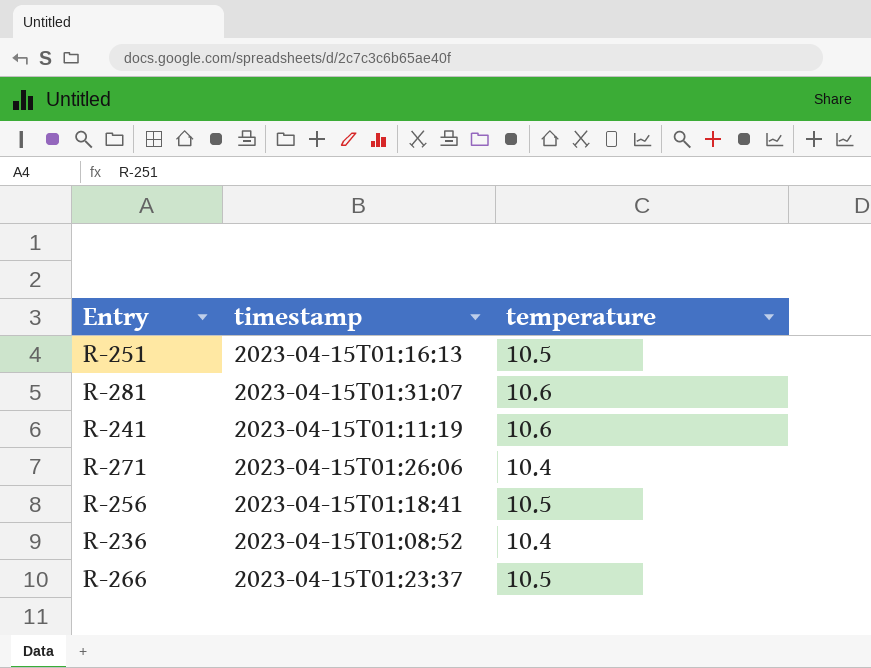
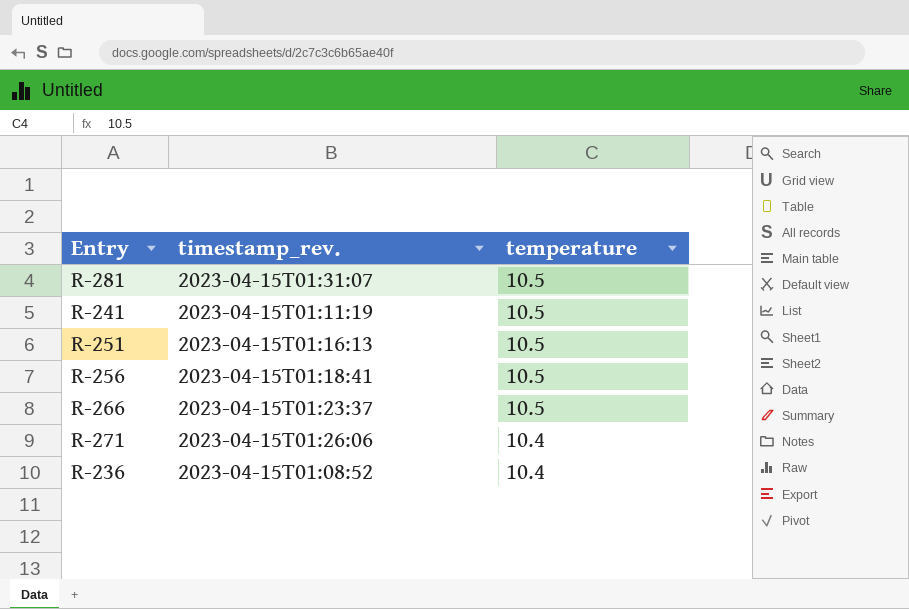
row order: none -> temperature descending
column name: timestamp -> timestamp_rev.
R-281 | temperature: 10.6 -> 10.5
R-241 | temperature: 10.6 -> 10.5

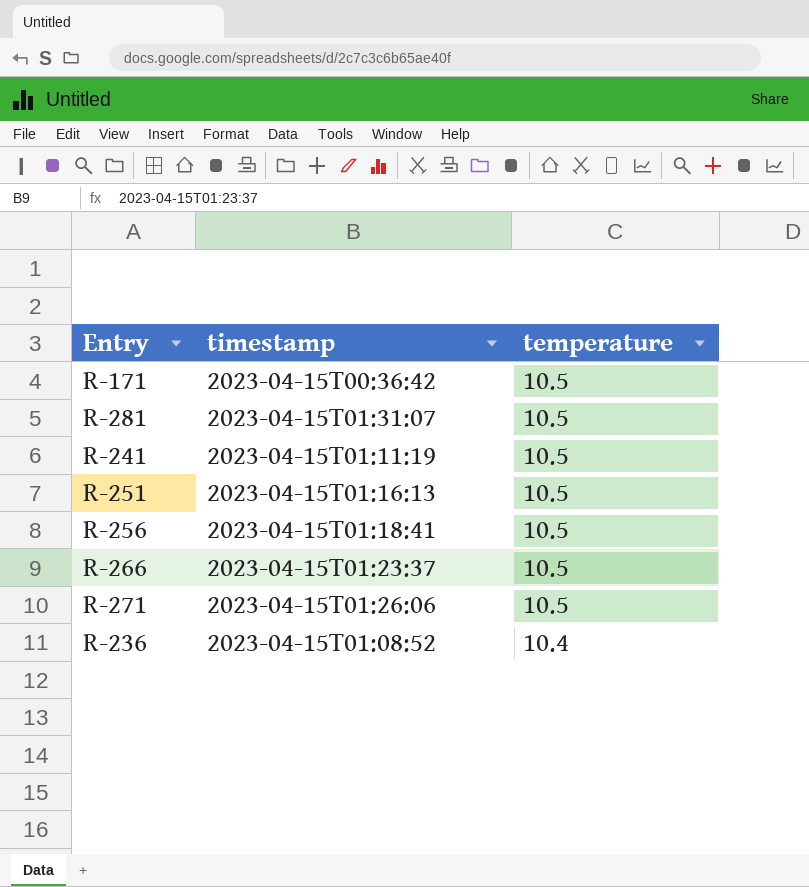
column name: timestamp_rev. -> timestamp
row R-171: none -> 2023-04-15T00:36:42 | 10.5
R-271 | temperature: 10.4 -> 10.5

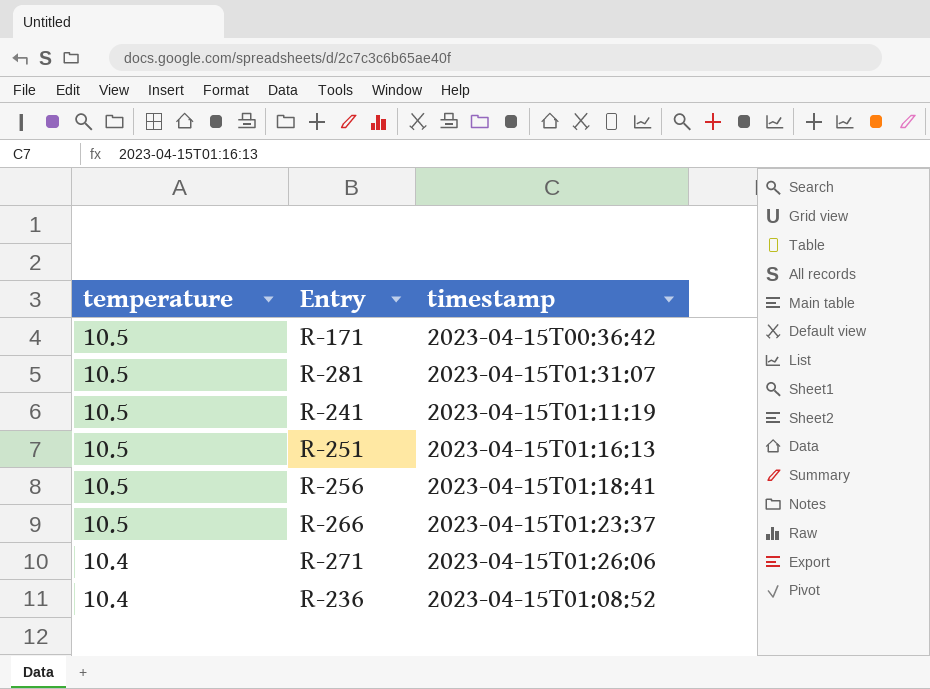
column temperature | position: 3 -> 1
R-271 | temperature: 10.5 -> 10.4

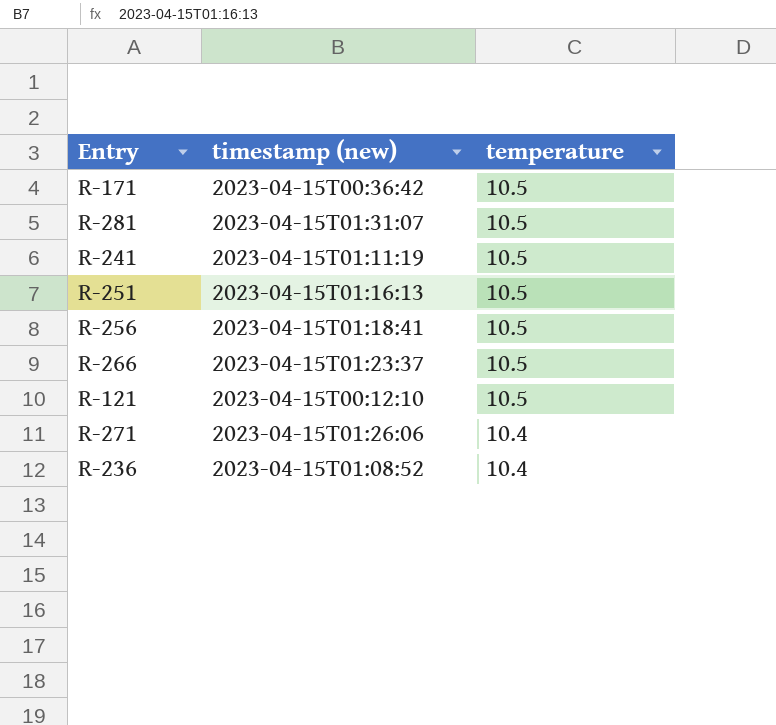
column name: timestamp -> timestamp (new)
column temperature | position: 1 -> 3
row R-121: none -> 2023-04-15T00:12:10 | 10.5

